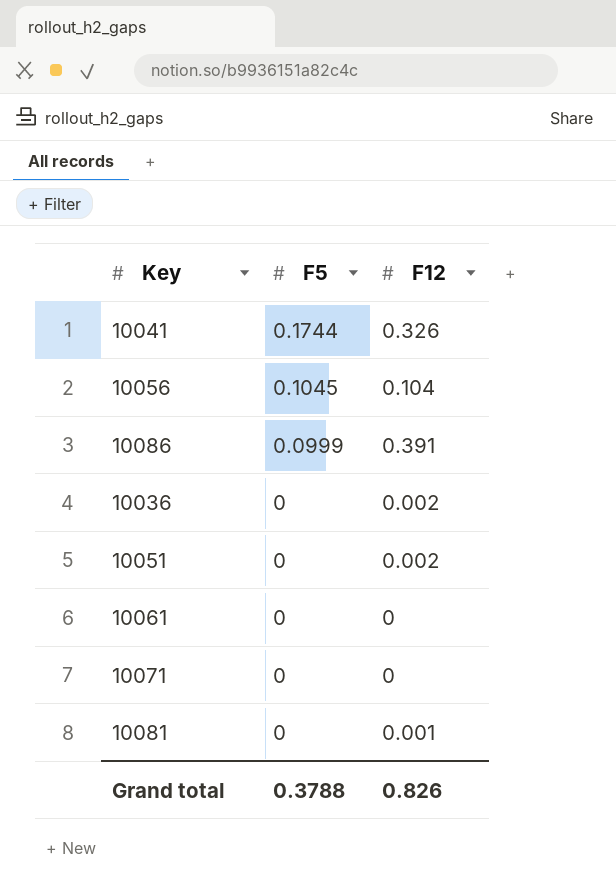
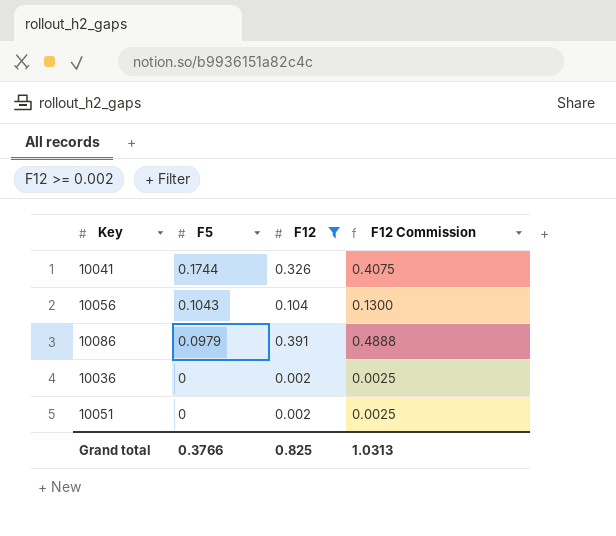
filter: none -> F12 >= 0.002
column F12 Commission | formula: none -> [F12] * 1.25
10056 | F5: 0.1045 -> 0.1043
10086 | F5: 0.0999 -> 0.0979
Grand total | F5: 0.3788 -> 0.3766
Grand total | F12: 0.826 -> 0.825

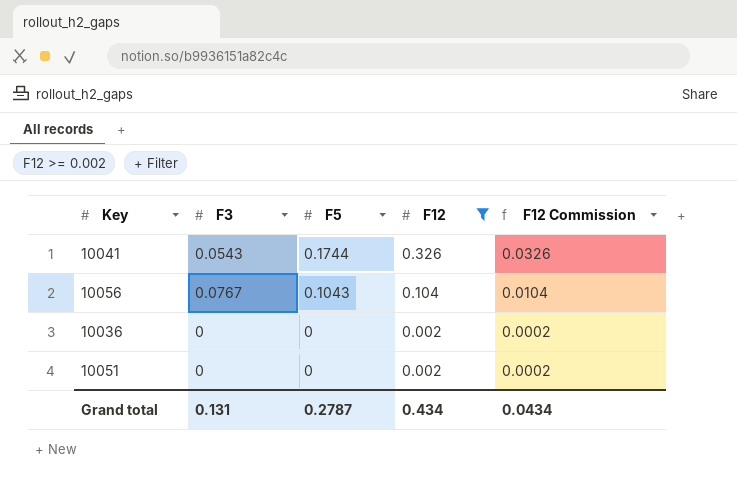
column F3 | position: none -> 2
column F12 Commission | formula: [F12] * 1.25 -> [F12] * 0.1
row 10086: 0.0979 | 0.391 | 0.4888 -> none
Grand total | F5: 0.3766 -> 0.2787
Grand total | F12: 0.825 -> 0.434
Grand total | F12 Commission: 1.0313 -> 0.0434

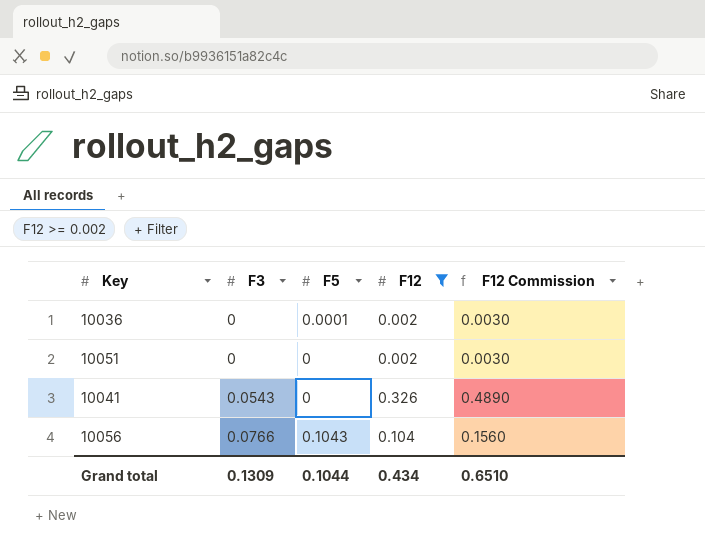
row order: F5 descending -> F3 ascending
column F12 Commission | formula: [F12] * 0.1 -> [F12] * 1.5
10036 | F5: 0 -> 0.0001
10041 | F5: 0.1744 -> 0
10056 | F3: 0.0767 -> 0.0766
Grand total | F3: 0.131 -> 0.1309
Grand total | F5: 0.2787 -> 0.1044
Grand total | F12 Commission: 0.0434 -> 0.6510

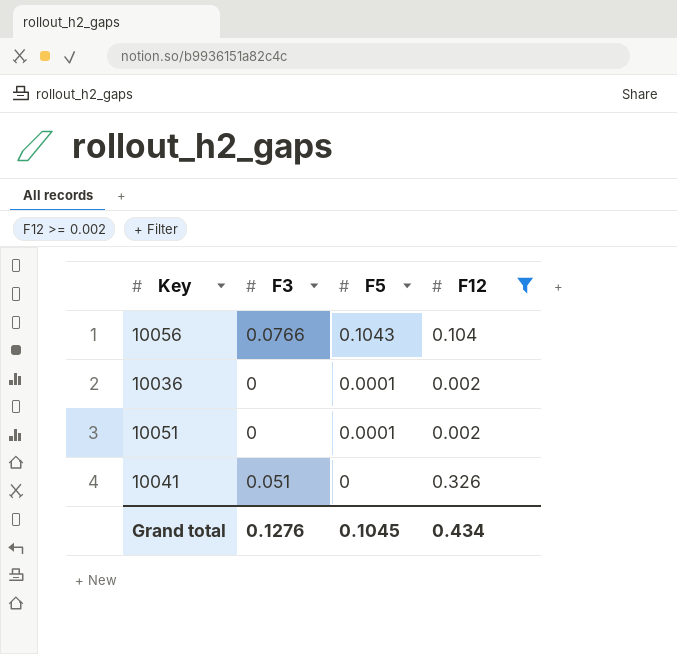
row order: F3 ascending -> F5 descending
column F12 Commission | formula: [F12] * 1.5 -> none
10051 | F5: 0 -> 0.0001
10041 | F3: 0.0543 -> 0.051
Grand total | F3: 0.1309 -> 0.1276
Grand total | F5: 0.1044 -> 0.1045

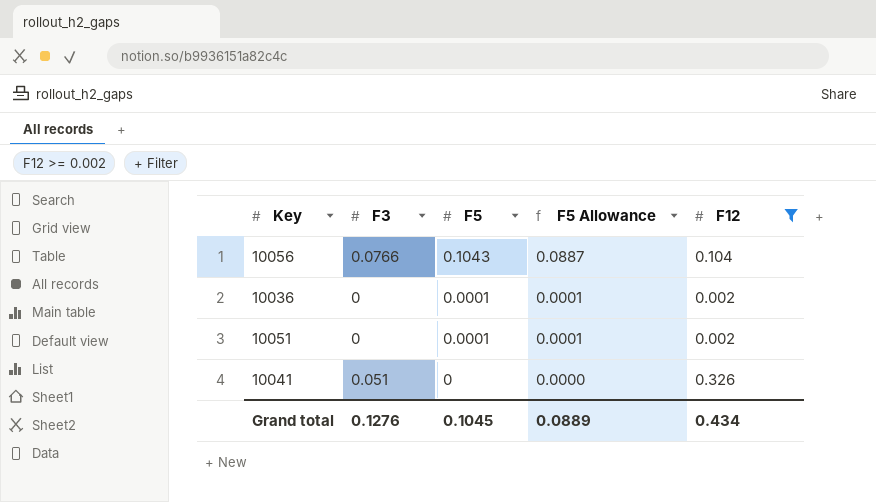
column F5 Allowance | formula: none -> [F5] * 0.85

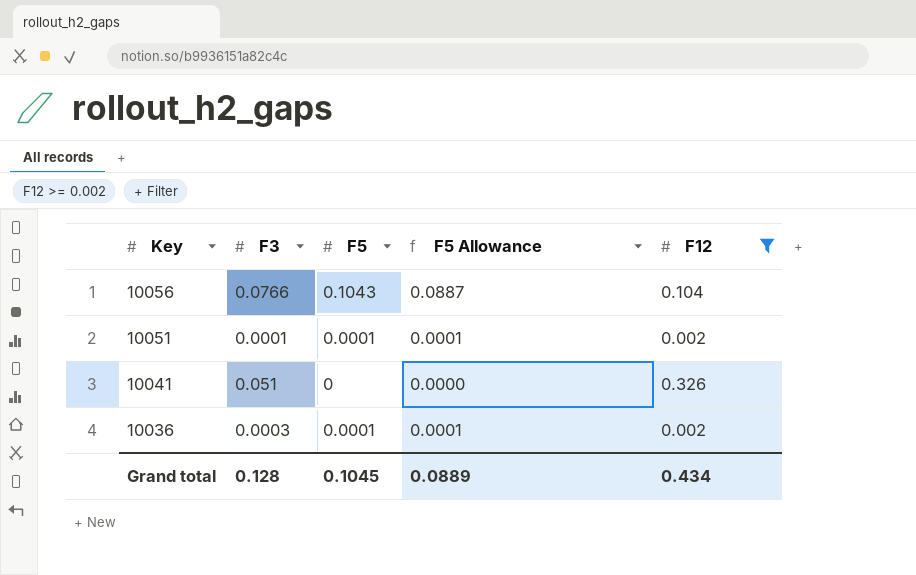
row order: F5 descending -> Key descending
10051 | F3: 0 -> 0.0001
10036 | F3: 0 -> 0.0003
Grand total | F3: 0.1276 -> 0.128

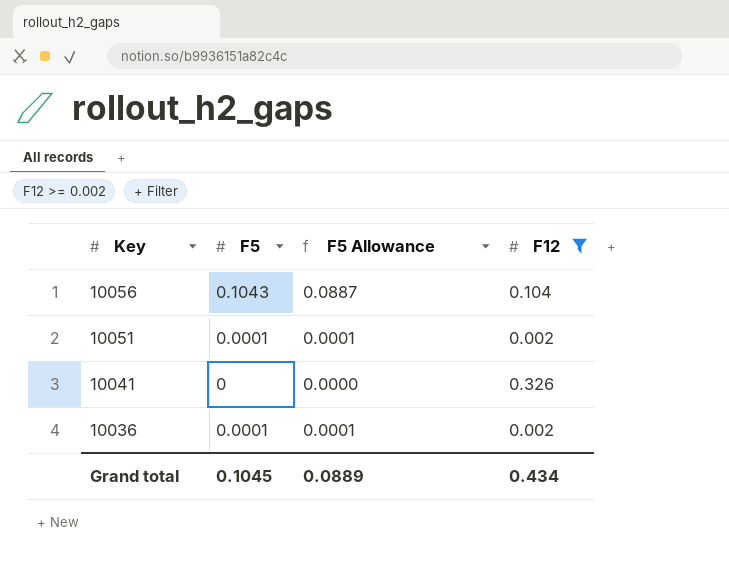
column F3 | position: 2 -> none

